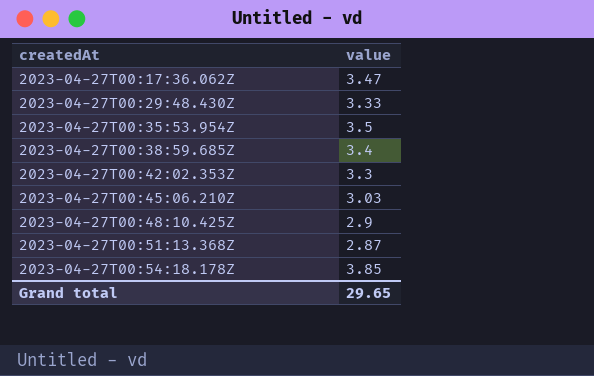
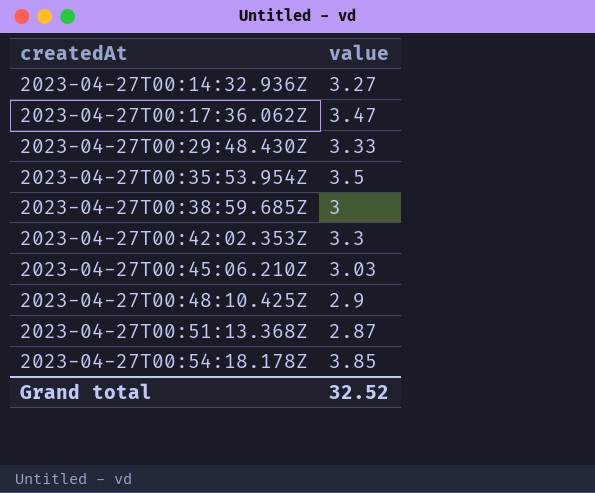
row 2023-04-27T00:14:32.936Z: none -> 3.27
2023-04-27T00:38:59.685Z | value: 3.4 -> 3
Grand total | value: 29.65 -> 32.52

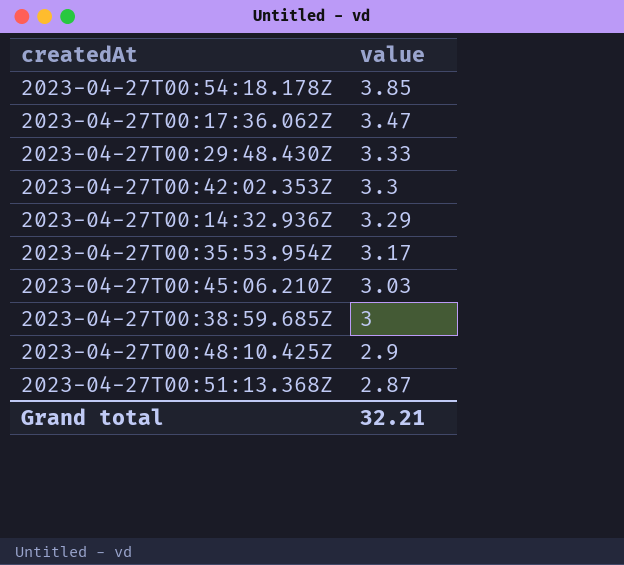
row order: createdAt ascending -> value descending
2023-04-27T00:14:32.936Z | value: 3.27 -> 3.29
2023-04-27T00:35:53.954Z | value: 3.5 -> 3.17
Grand total | value: 32.52 -> 32.21

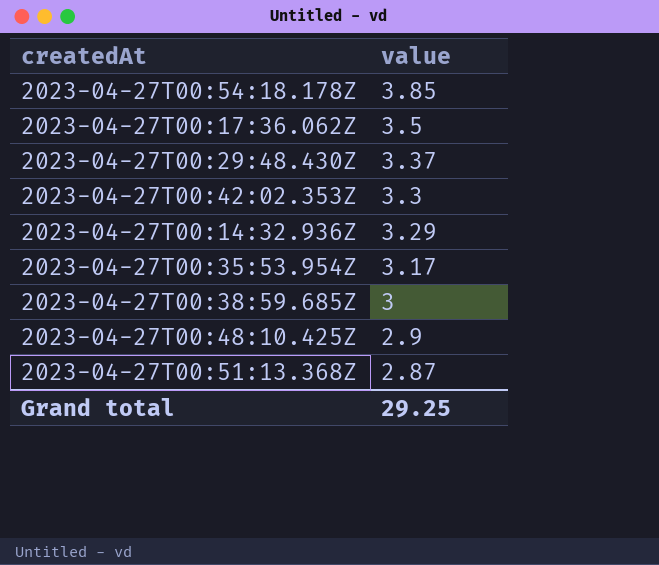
row 2023-04-27T00:45:06.210Z: 3.03 -> none
2023-04-27T00:17:36.062Z | value: 3.47 -> 3.5
2023-04-27T00:29:48.430Z | value: 3.33 -> 3.37
Grand total | value: 32.21 -> 29.25

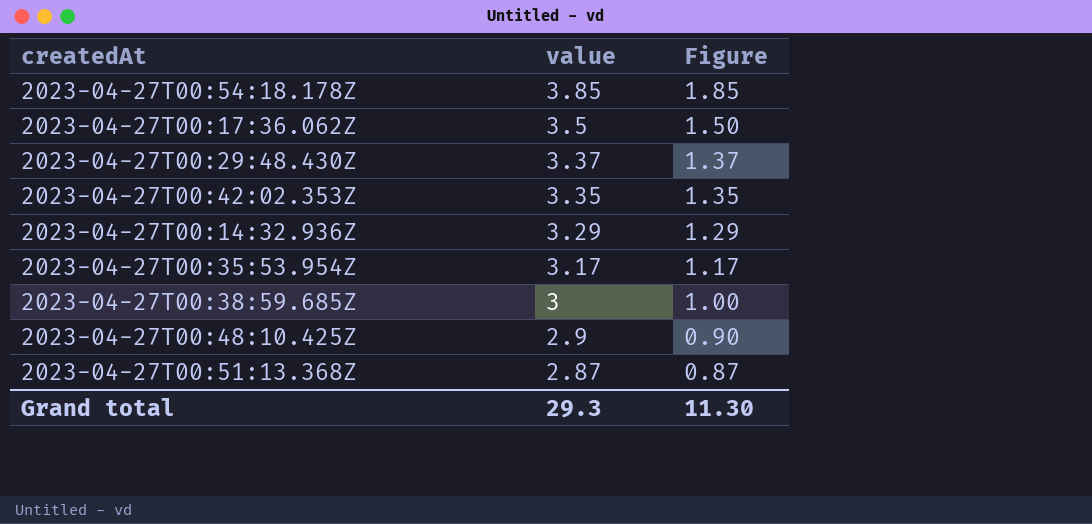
column Figure | formula: none -> [value] - 2
2023-04-27T00:42:02.353Z | value: 3.3 -> 3.35
Grand total | value: 29.25 -> 29.3

